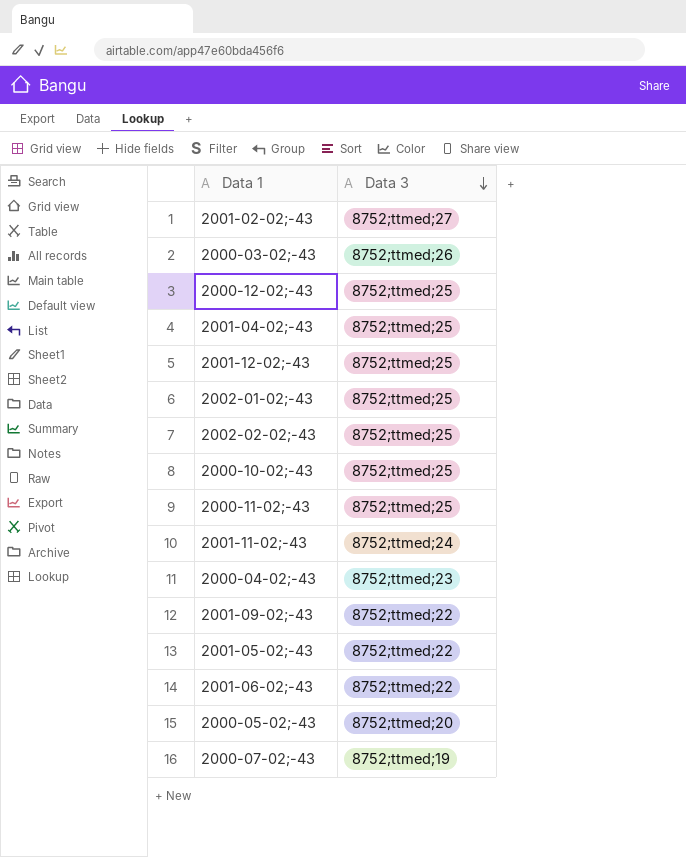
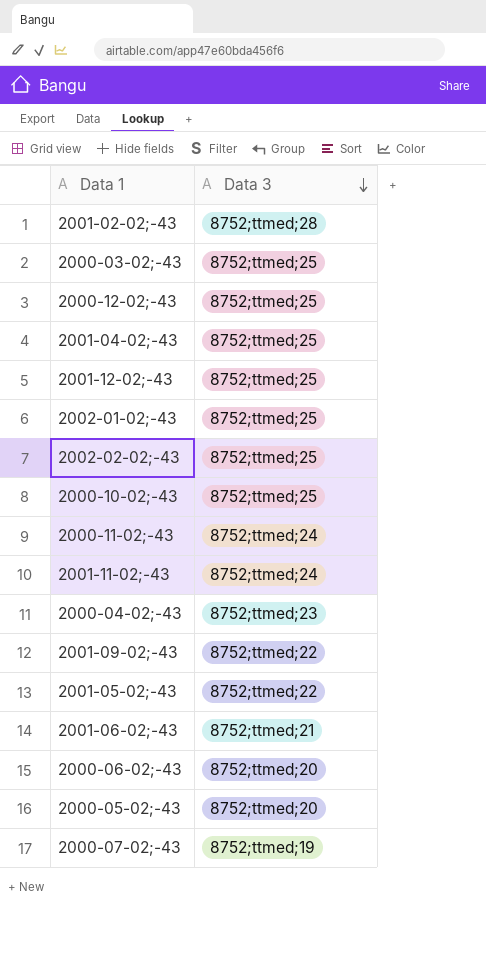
2001-02-02;-43 | Data 3: 8752;ttmed;27 -> 8752;ttmed;28
2000-03-02;-43 | Data 3: 8752;ttmed;26 -> 8752;ttmed;25
2000-11-02;-43 | Data 3: 8752;ttmed;25 -> 8752;ttmed;24
2001-06-02;-43 | Data 3: 8752;ttmed;22 -> 8752;ttmed;21
row 2000-06-02;-43: none -> 8752;ttmed;20

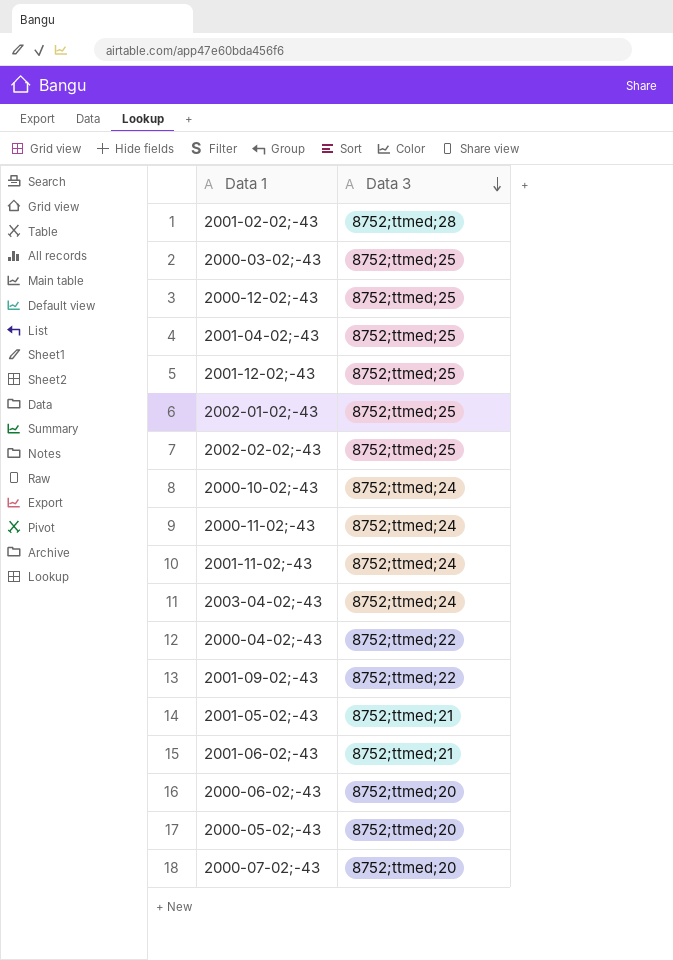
2000-10-02;-43 | Data 3: 8752;ttmed;25 -> 8752;ttmed;24
row 2003-04-02;-43: none -> 8752;ttmed;24
2000-04-02;-43 | Data 3: 8752;ttmed;23 -> 8752;ttmed;22
2001-05-02;-43 | Data 3: 8752;ttmed;22 -> 8752;ttmed;21
2000-07-02;-43 | Data 3: 8752;ttmed;19 -> 8752;ttmed;20

